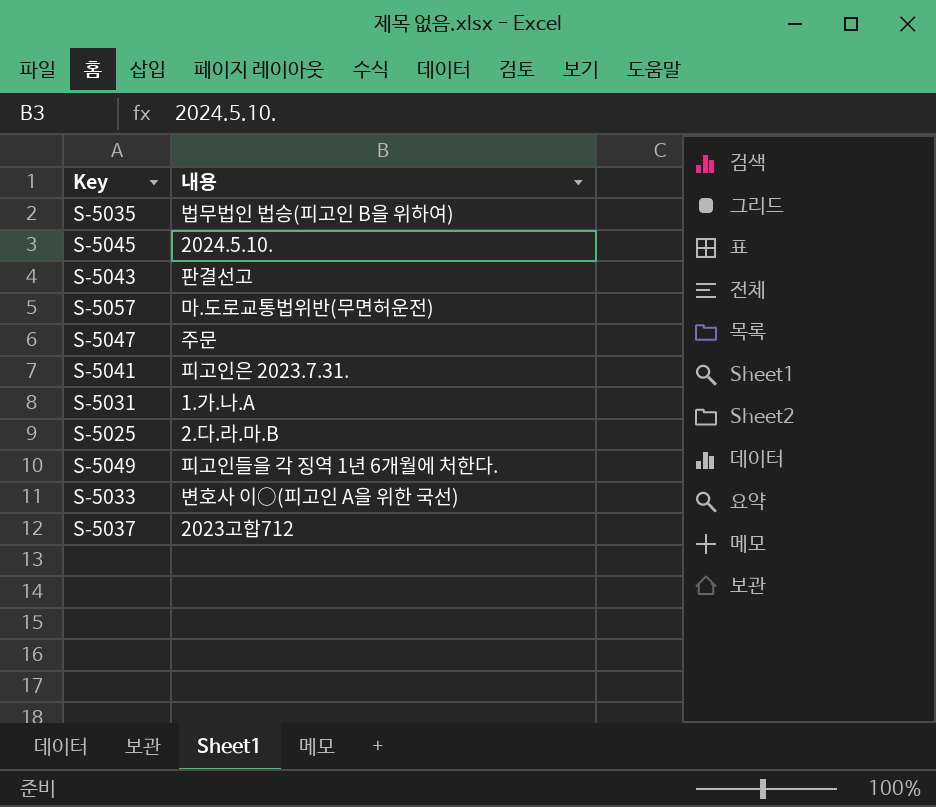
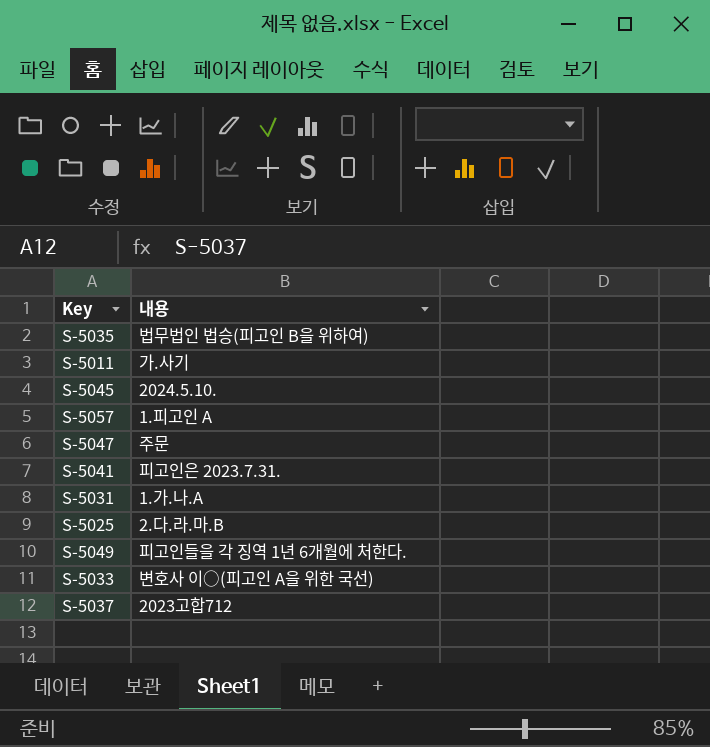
row S-5043: 판결선고 -> none
row S-5011: none -> 가.사기
S-5057 | 내용: 마.도로교통법위반(무면허운전) -> 1.피고인 A

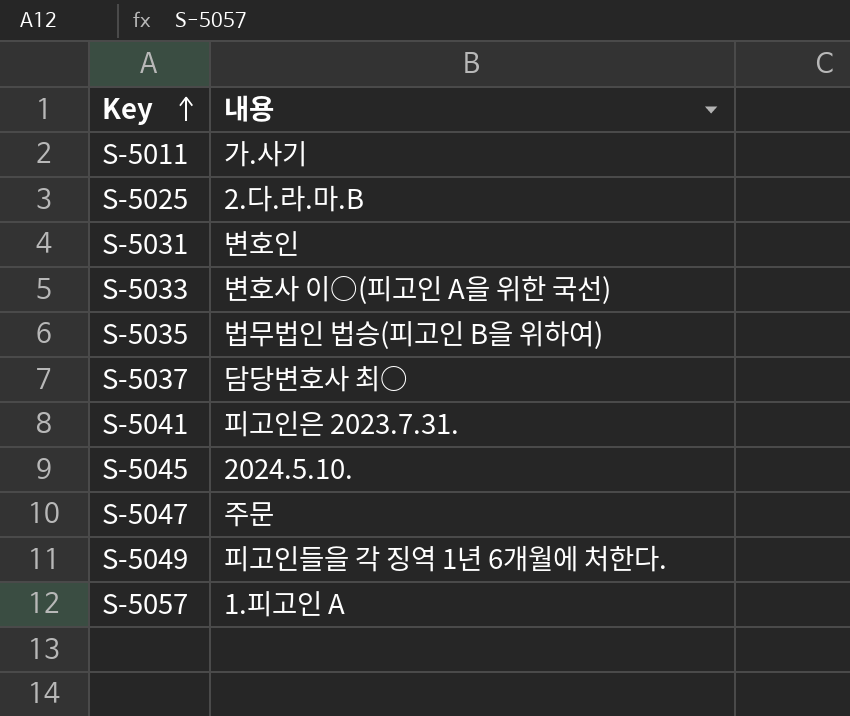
row order: none -> Key ascending
S-5031 | 내용: 1.가.나.A -> 변호인
S-5037 | 내용: 2023고합712 -> 담당변호사 최○

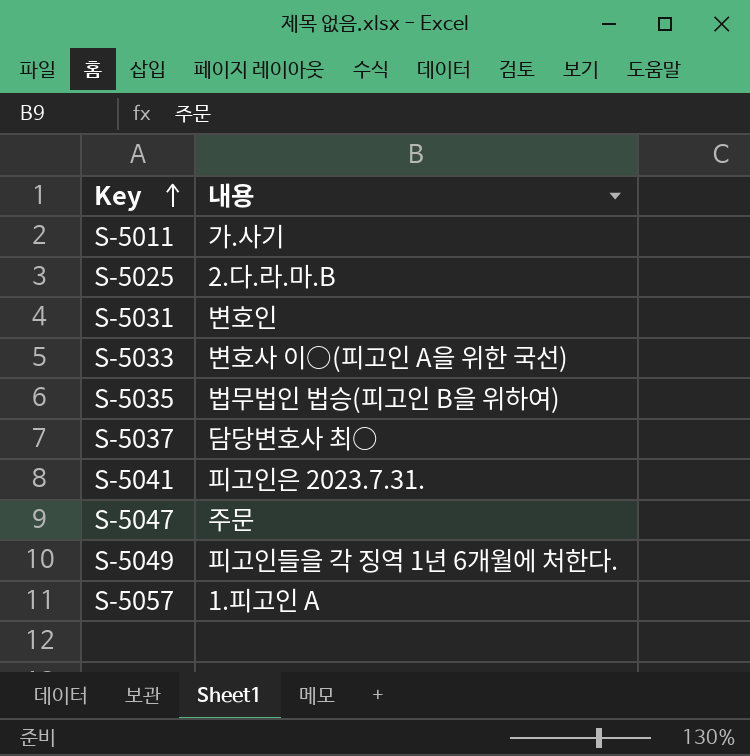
row S-5045: 2024.5.10. -> none

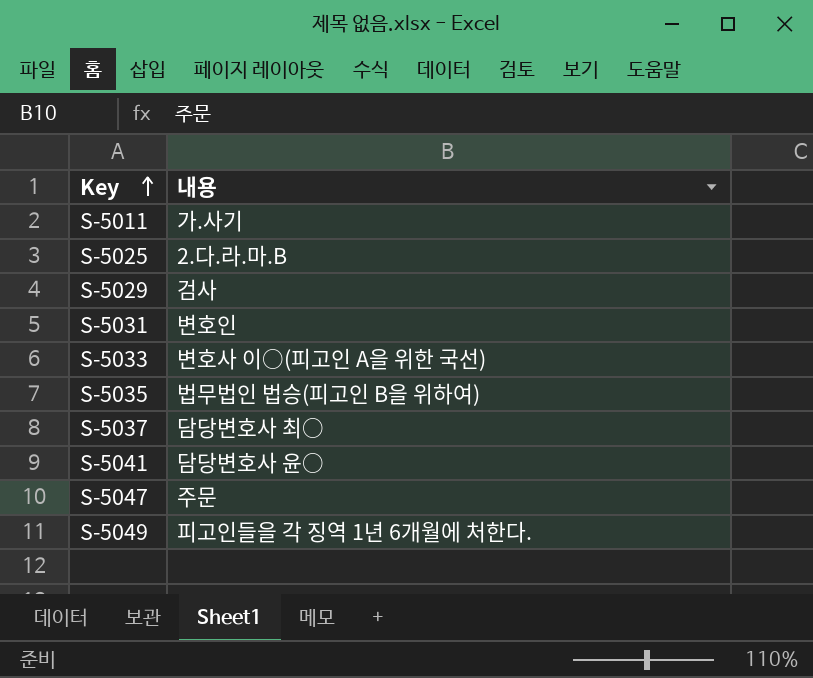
row S-5057: 1.피고인 A -> none
row S-5029: none -> 검사
S-5041 | 내용: 피고인은 2023.7.31. -> 담당변호사 윤○

